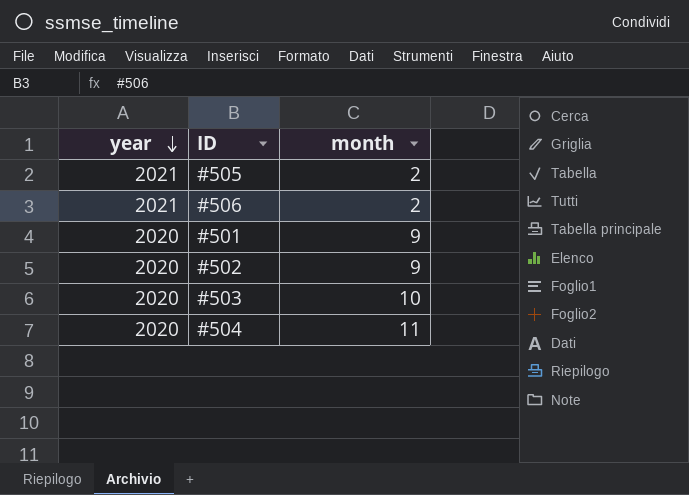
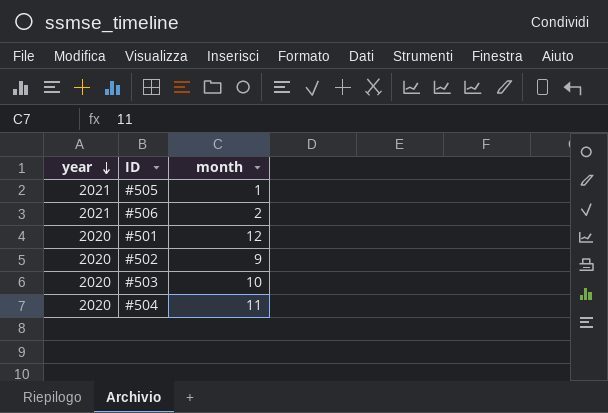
#505 | month: 2 -> 1
#501 | month: 9 -> 12

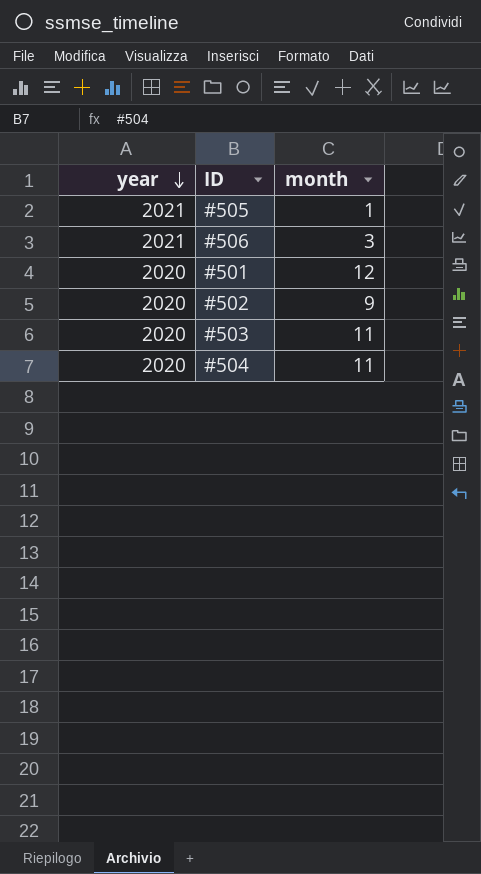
#506 | month: 2 -> 3
#503 | month: 10 -> 11

